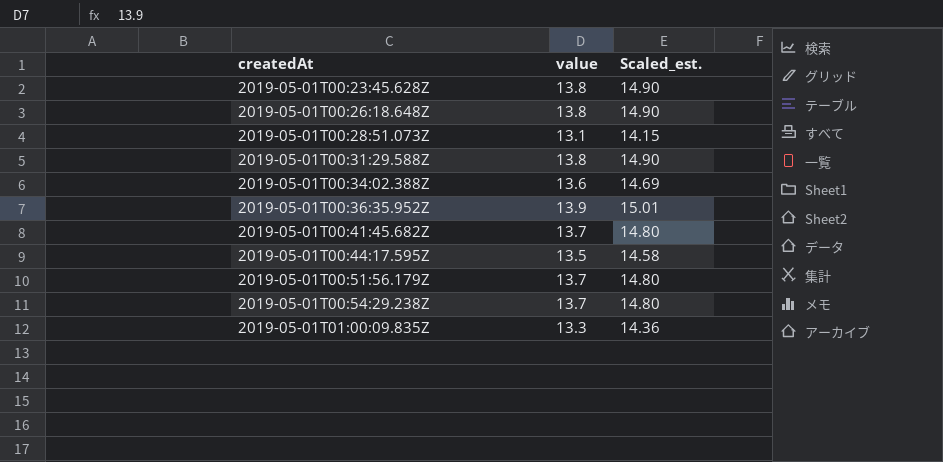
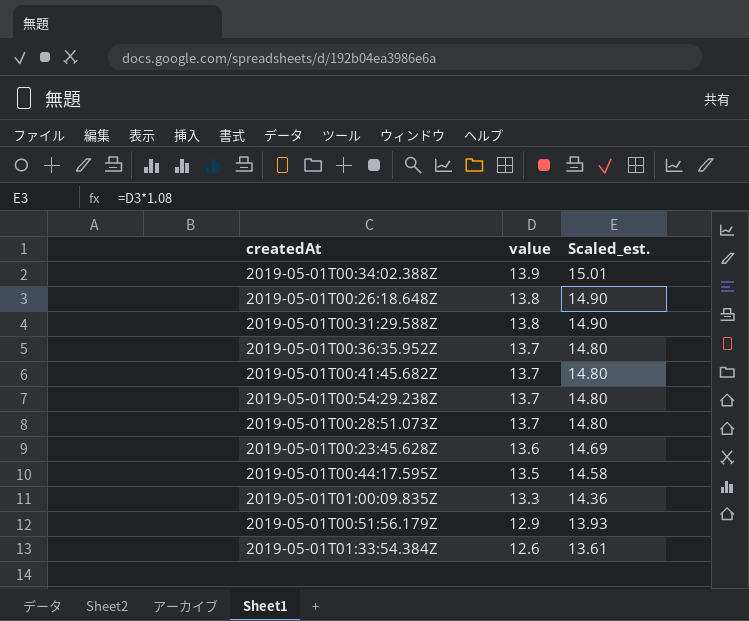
row order: createdAt ascending -> value descending
2019-05-01T00:34:02.388Z | value: 13.6 -> 13.9
2019-05-01T00:34:02.388Z | Scaled_est.: 14.69 -> 15.01
2019-05-01T00:36:35.952Z | value: 13.9 -> 13.7
2019-05-01T00:36:35.952Z | Scaled_est.: 15.01 -> 14.80
2019-05-01T00:28:51.073Z | value: 13.1 -> 13.7
2019-05-01T00:28:51.073Z | Scaled_est.: 14.15 -> 14.80
2019-05-01T00:23:45.628Z | value: 13.8 -> 13.6
2019-05-01T00:23:45.628Z | Scaled_est.: 14.90 -> 14.69
2019-05-01T00:51:56.179Z | value: 13.7 -> 12.9
2019-05-01T00:51:56.179Z | Scaled_est.: 14.80 -> 13.93
row 2019-05-01T01:33:54.384Z: none -> 12.6 | 13.61

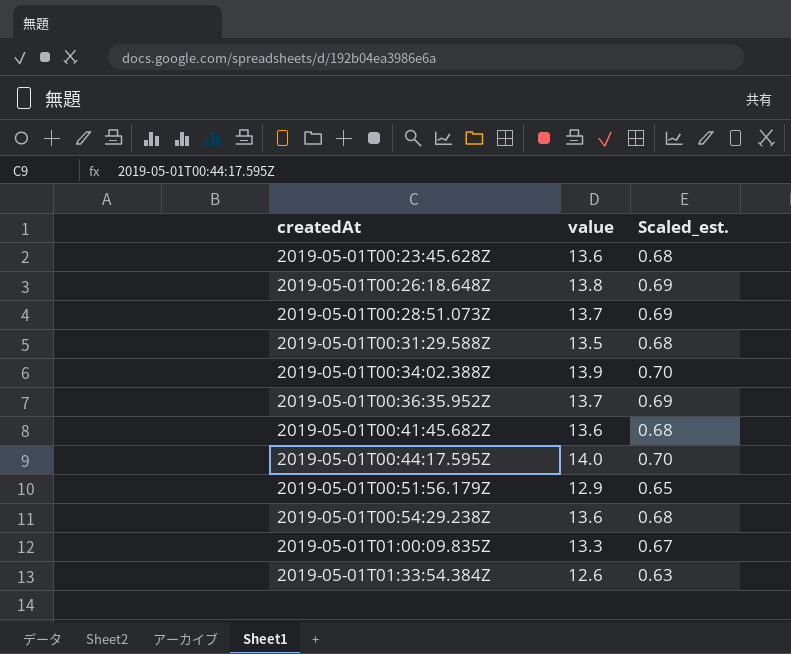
row order: value descending -> createdAt ascending
column Scaled_est. | formula: [value] * 1.08 -> [value] * 0.05
2019-05-01T00:31:29.588Z | value: 13.8 -> 13.5
2019-05-01T00:41:45.682Z | value: 13.7 -> 13.6
2019-05-01T00:44:17.595Z | value: 13.5 -> 14.0
2019-05-01T00:54:29.238Z | value: 13.7 -> 13.6

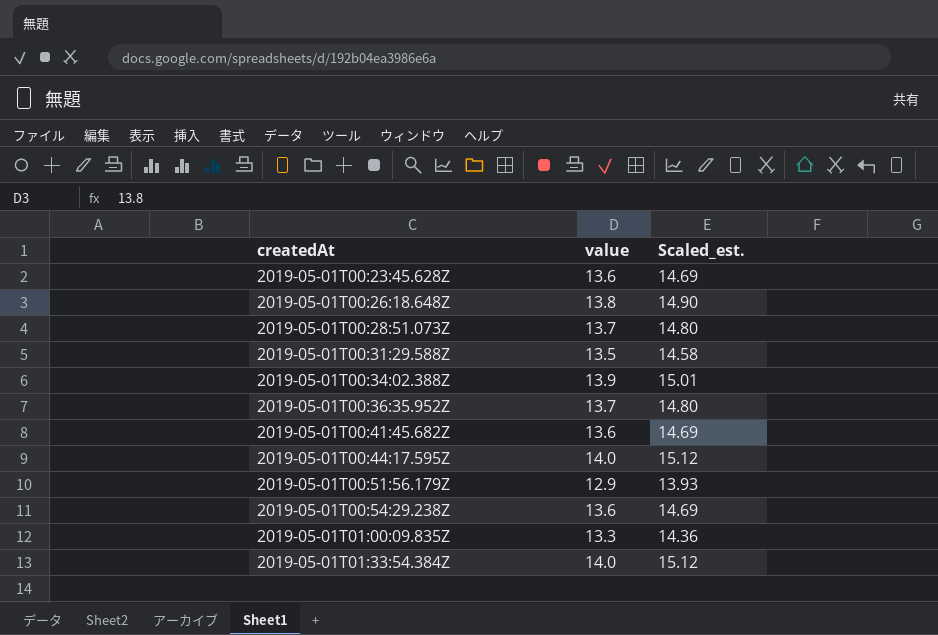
column Scaled_est. | formula: [value] * 0.05 -> [value] * 1.08
2019-05-01T01:33:54.384Z | value: 12.6 -> 14.0

